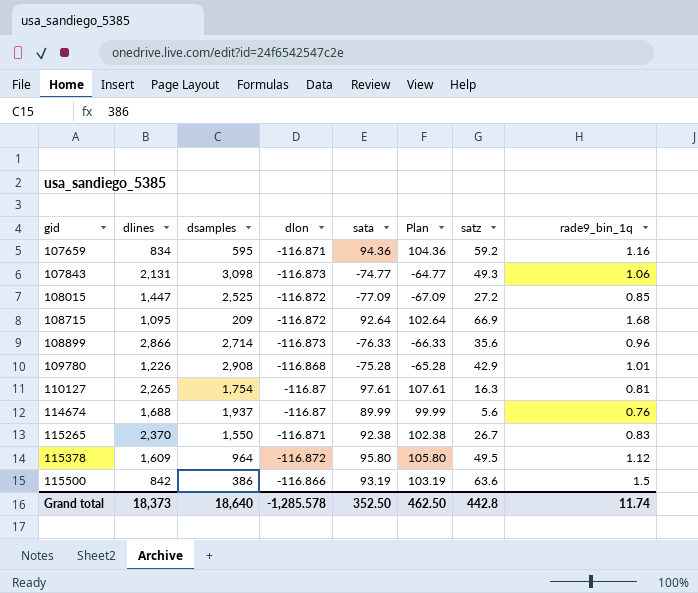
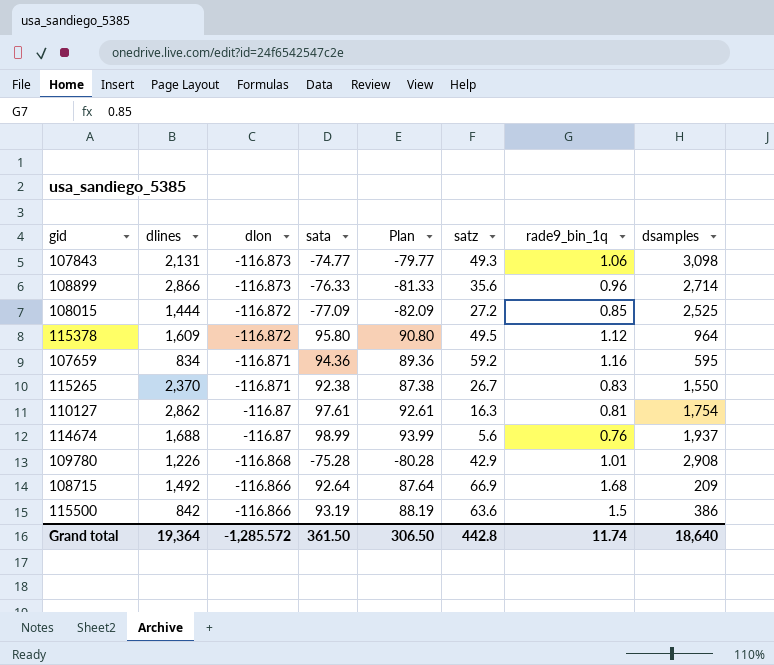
row order: gid ascending -> dlon ascending
column Plan | formula: [sata] + 10 -> [sata] - 5
column dsamples | position: 3 -> 8
108015 | dlines: 1,447 -> 1,444
110127 | dlines: 2,265 -> 2,862
114674 | sata: 89.99 -> 98.99
108715 | dlines: 1,095 -> 1,492
108715 | dlon: -116.872 -> -116.866
Grand total | dlines: 18,373 -> 19,364
Grand total | dlon: -1,285.578 -> -1,285.572
Grand total | sata: 352.50 -> 361.50
Grand total | Plan: 462.50 -> 306.50

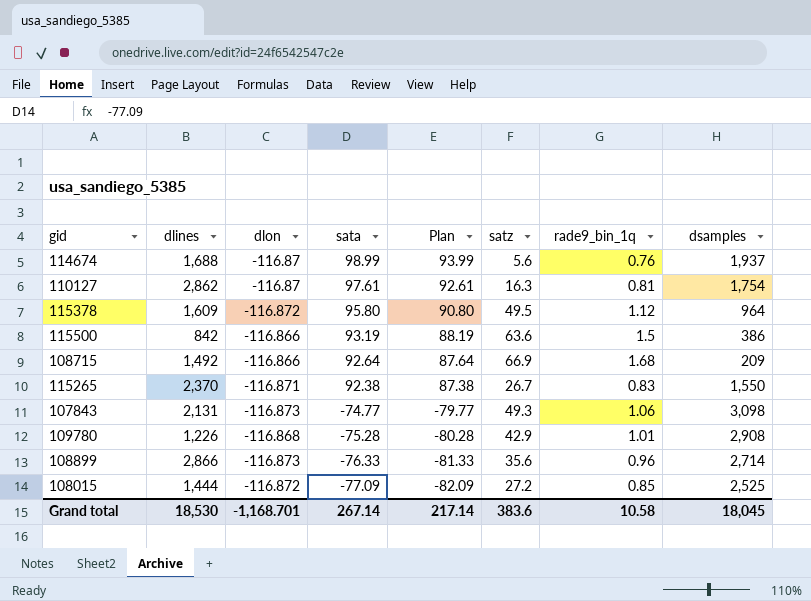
row order: dlon ascending -> sata descending
row 107659: 834 | -116.871 | 94.36 | 89.36 | 59.2 | 1.16 | 595 -> none
Grand total | dlines: 19,364 -> 18,530
Grand total | dlon: -1,285.572 -> -1,168.701
Grand total | sata: 361.50 -> 267.14
Grand total | Plan: 306.50 -> 217.14
Grand total | satz: 442.8 -> 383.6
Grand total | rade9_bin_1q: 11.74 -> 10.58
Grand total | dsamples: 18,640 -> 18,045

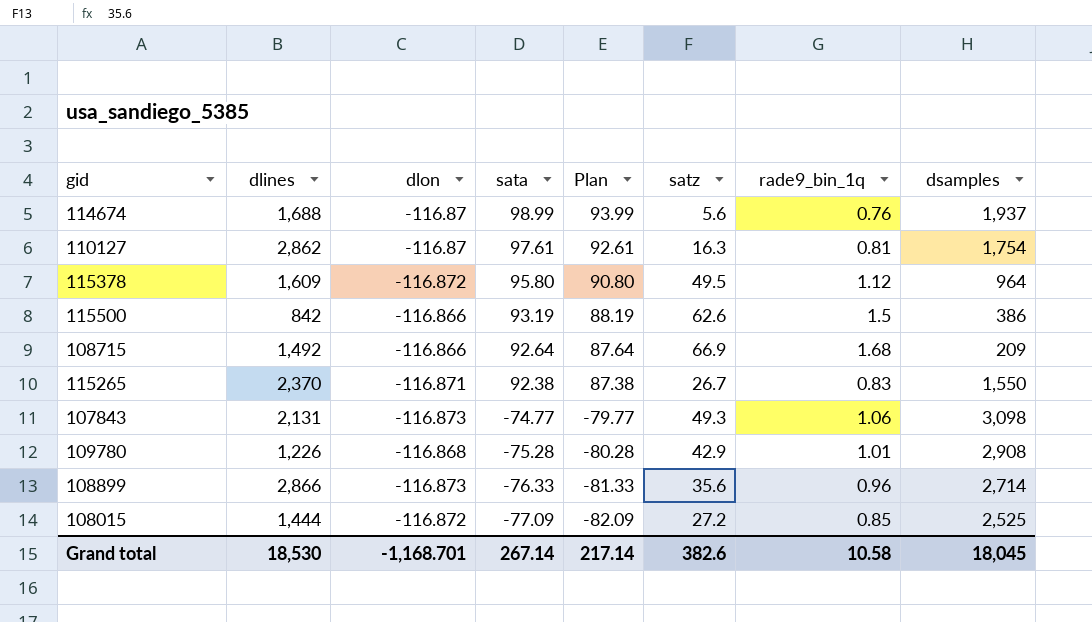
115500 | satz: 63.6 -> 62.6
Grand total | satz: 383.6 -> 382.6

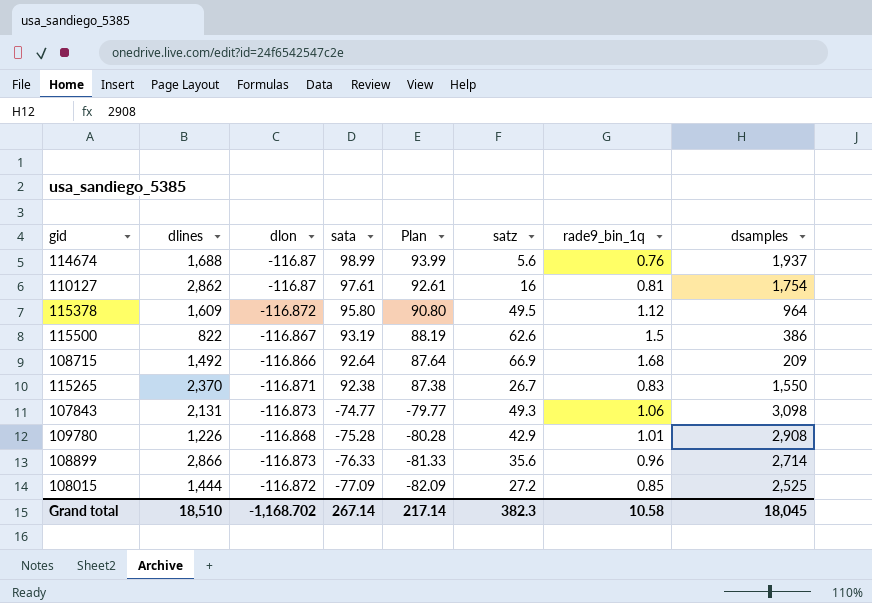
110127 | satz: 16.3 -> 16
115500 | dlines: 842 -> 822
115500 | dlon: -116.866 -> -116.867
Grand total | dlines: 18,530 -> 18,510
Grand total | dlon: -1,168.701 -> -1,168.702
Grand total | satz: 382.6 -> 382.3

